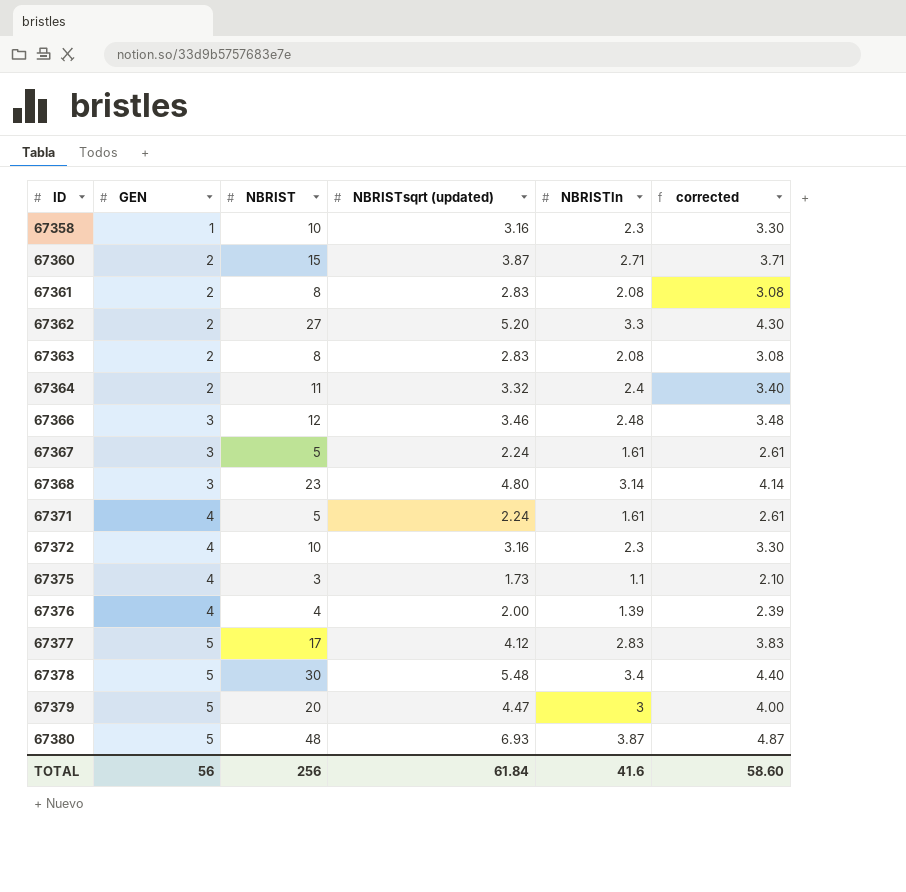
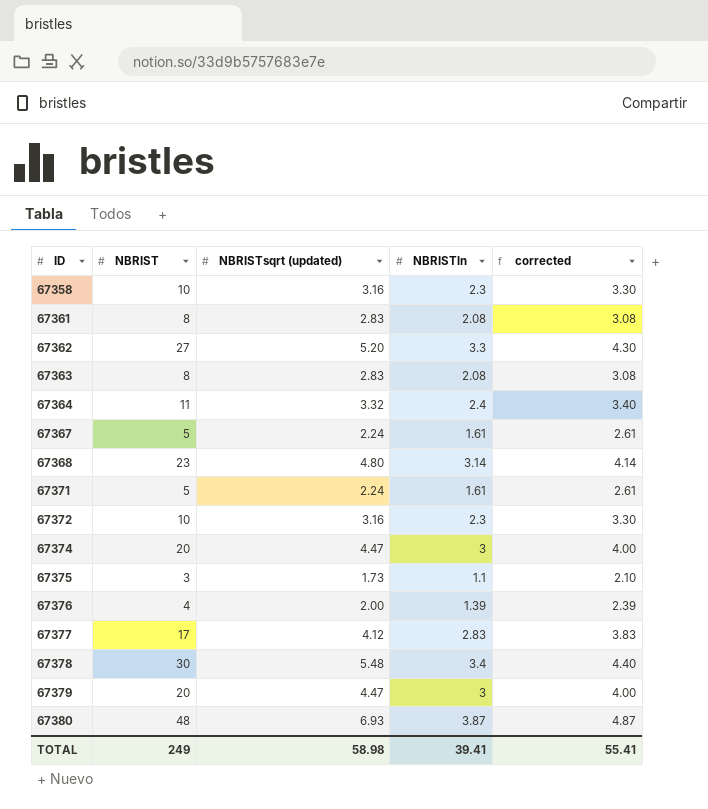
column GEN | position: 2 -> none
row 67360: 2 | 15 | 3.87 | 2.71 | 3.71 -> none
row 67366: 3 | 12 | 3.46 | 2.48 | 3.48 -> none
row 67374: none -> 20 | 4.47 | 3 | 4.00
TOTAL | NBRIST: 256 -> 249
TOTAL | NBRISTsqrt (updated): 61.84 -> 58.98
TOTAL | NBRISTln: 41.6 -> 39.41
TOTAL | corrected: 58.60 -> 55.41

